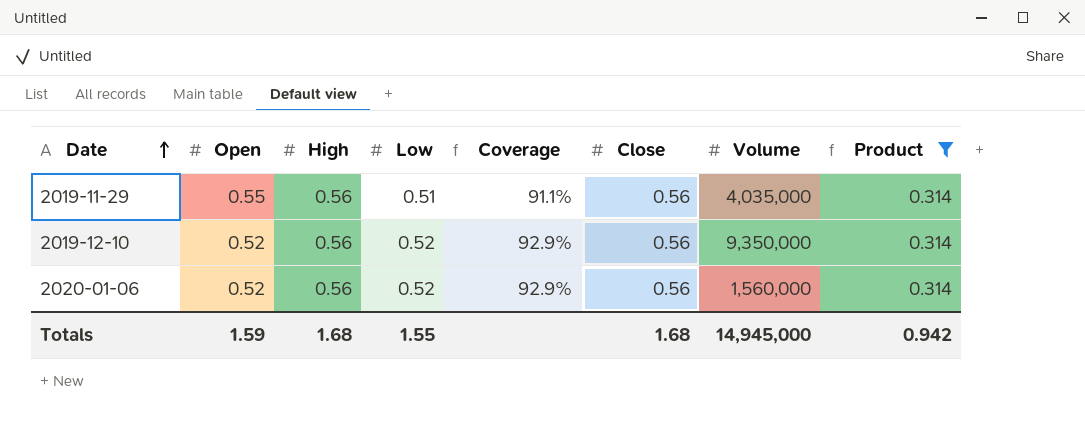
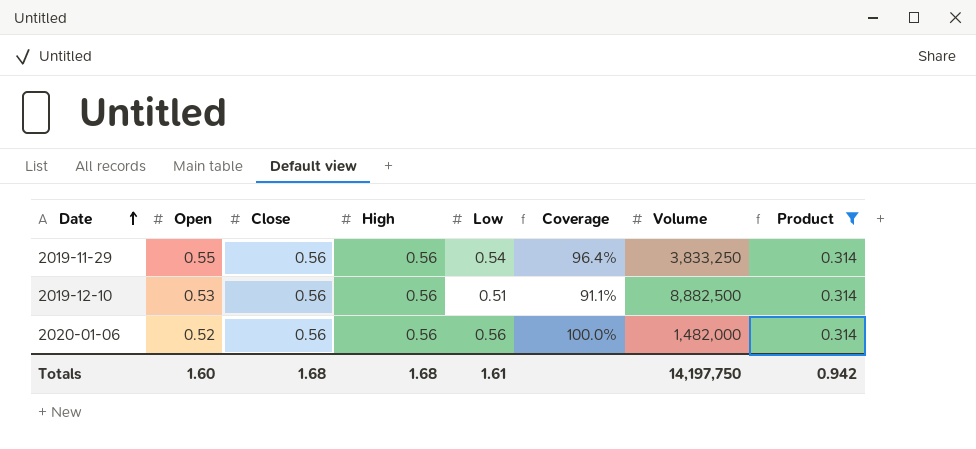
column Close | position: 6 -> 3
2019-11-29 | Low: 0.51 -> 0.54
2019-11-29 | Coverage: 91.1% -> 96.4%
2019-11-29 | Volume: 4,035,000 -> 3,833,250
2019-12-10 | Open: 0.52 -> 0.53
2019-12-10 | Low: 0.52 -> 0.51
2019-12-10 | Coverage: 92.9% -> 91.1%
2019-12-10 | Volume: 9,350,000 -> 8,882,500
2020-01-06 | Low: 0.52 -> 0.56
2020-01-06 | Coverage: 92.9% -> 100.0%
2020-01-06 | Volume: 1,560,000 -> 1,482,000
Totals | Open: 1.59 -> 1.60
Totals | Low: 1.55 -> 1.61
Totals | Volume: 14,945,000 -> 14,197,750

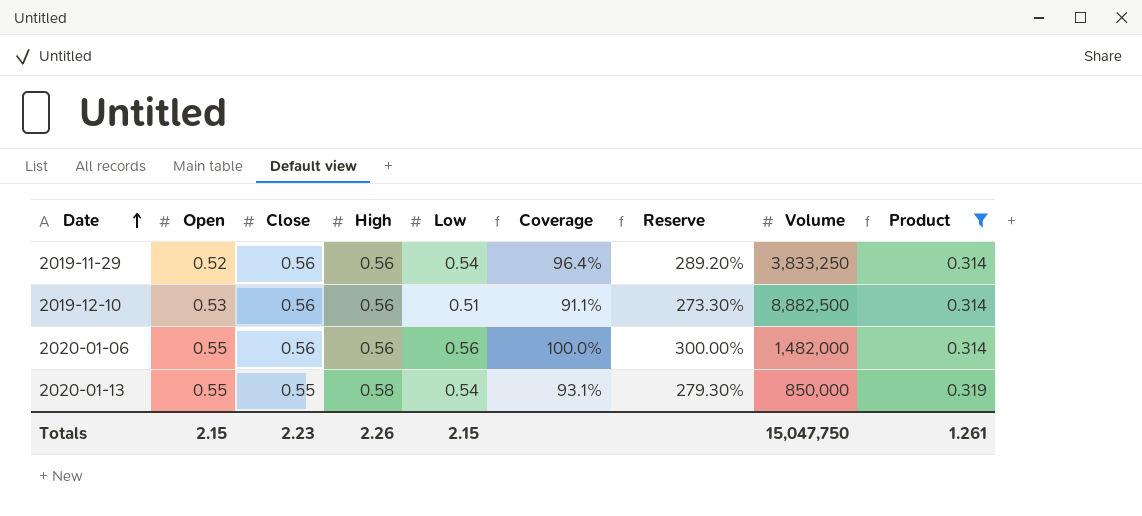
column Reserve | formula: none -> [Coverage] * 3
2019-11-29 | Open: 0.55 -> 0.52
2020-01-06 | Open: 0.52 -> 0.55
row 2020-01-13: none -> 0.55 | 0.55 | 0.58 | 0.54 | 93.1% | 279.30% | 850,000 | 0.319
Totals | Open: 1.60 -> 2.15
Totals | Close: 1.68 -> 2.23
Totals | High: 1.68 -> 2.26
Totals | Low: 1.61 -> 2.15
Totals | Volume: 14,197,750 -> 15,047,750
Totals | Product: 0.942 -> 1.261

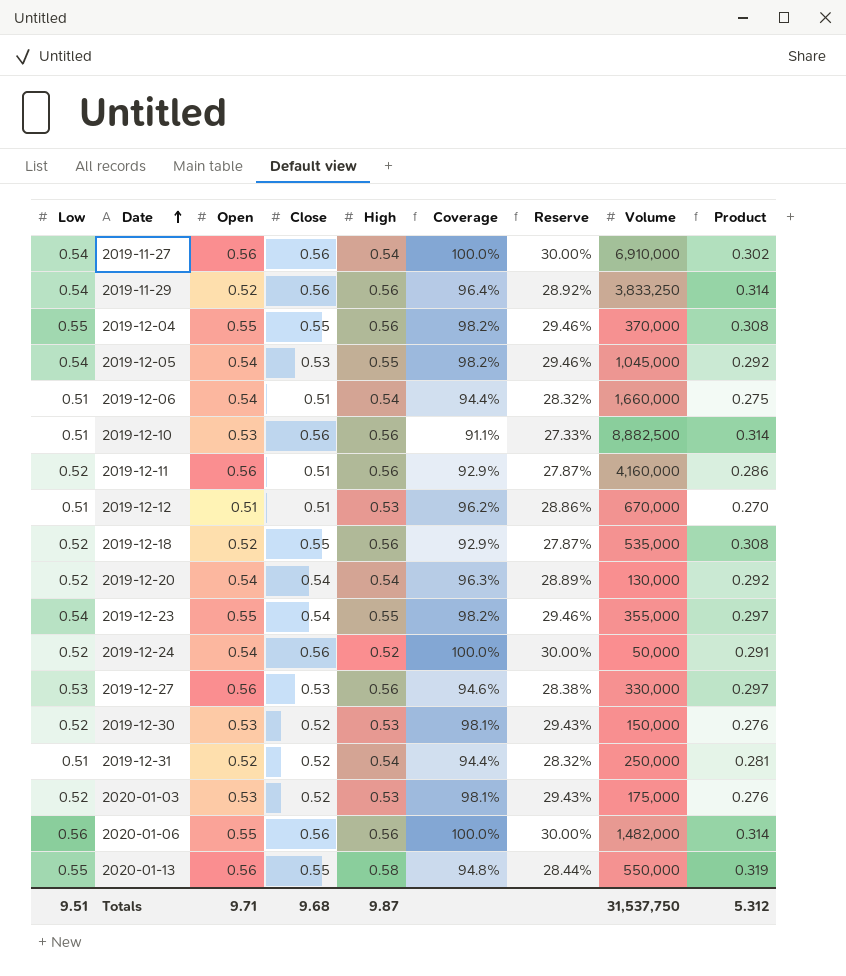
filter: Product >= 0.314 -> none
column Low | position: 5 -> 1
column Reserve | formula: [Coverage] * 3 -> [Coverage] * 0.3
2020-01-13 | Low: 0.54 -> 0.55
2020-01-13 | Open: 0.55 -> 0.56
2020-01-13 | Coverage: 93.1% -> 94.8%
2020-01-13 | Volume: 850,000 -> 550,000
Totals | Low: 2.15 -> 9.51
Totals | Open: 2.15 -> 9.71
Totals | Close: 2.23 -> 9.68
Totals | High: 2.26 -> 9.87
Totals | Volume: 15,047,750 -> 31,537,750
Totals | Product: 1.261 -> 5.312

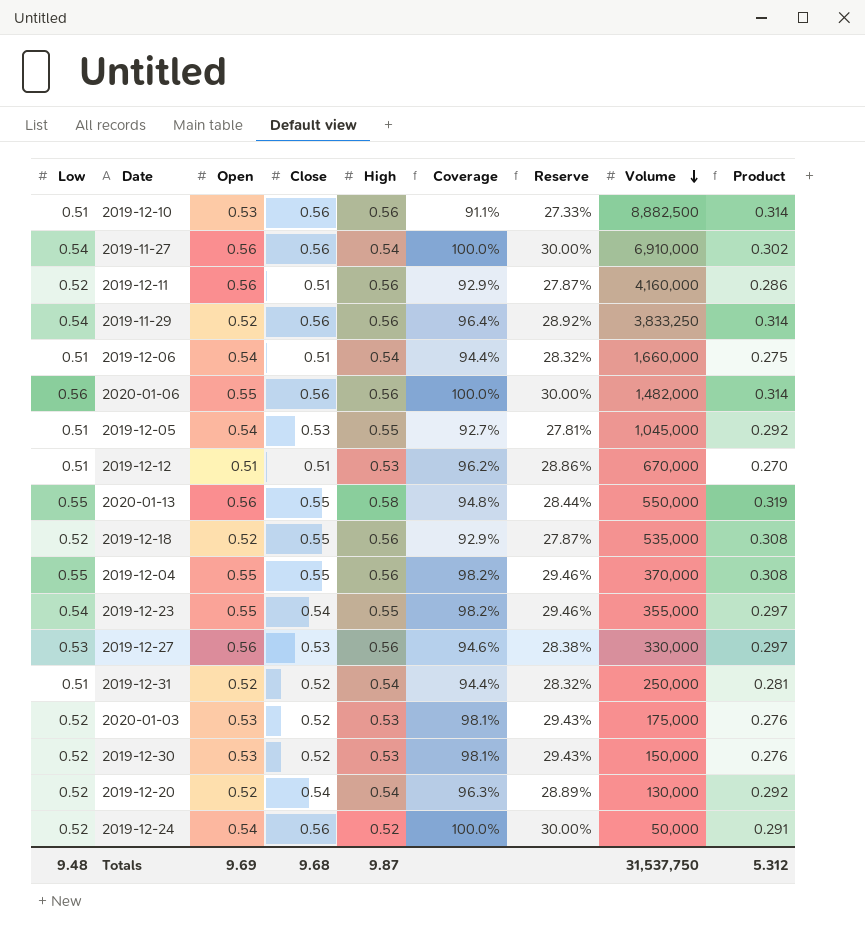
row order: Date ascending -> Volume descending
2019-12-05 | Low: 0.54 -> 0.51
2019-12-05 | Coverage: 98.2% -> 92.7%
2019-12-05 | Reserve: 29.46% -> 27.81%
2019-12-20 | Open: 0.54 -> 0.52
Totals | Low: 9.51 -> 9.48
Totals | Open: 9.71 -> 9.69

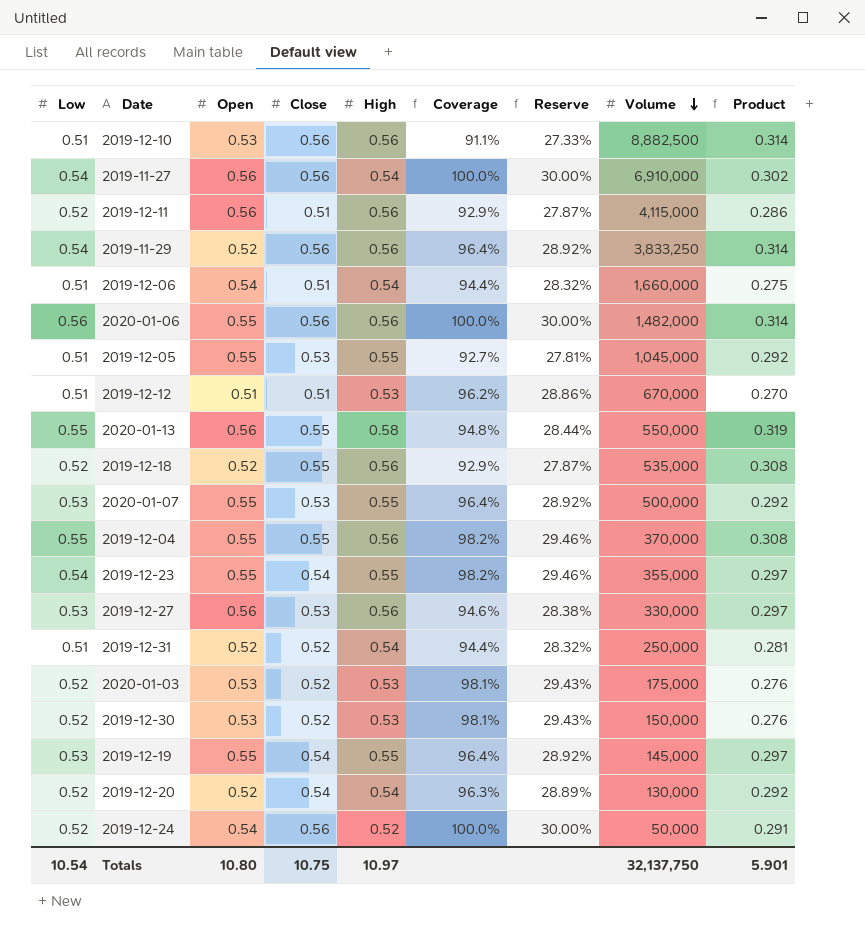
2019-12-11 | Volume: 4,160,000 -> 4,115,000
2019-12-05 | Open: 0.54 -> 0.55
row 2020-01-07: none -> 0.53 | 0.55 | 0.53 | 0.55 | 96.4% | 28.92% | 500,000 | 0.292
row 2019-12-19: none -> 0.53 | 0.55 | 0.54 | 0.55 | 96.4% | 28.92% | 145,000 | 0.297
Totals | Low: 9.48 -> 10.54
Totals | Open: 9.69 -> 10.80
Totals | Close: 9.68 -> 10.75
Totals | High: 9.87 -> 10.97
Totals | Volume: 31,537,750 -> 32,137,750
Totals | Product: 5.312 -> 5.901

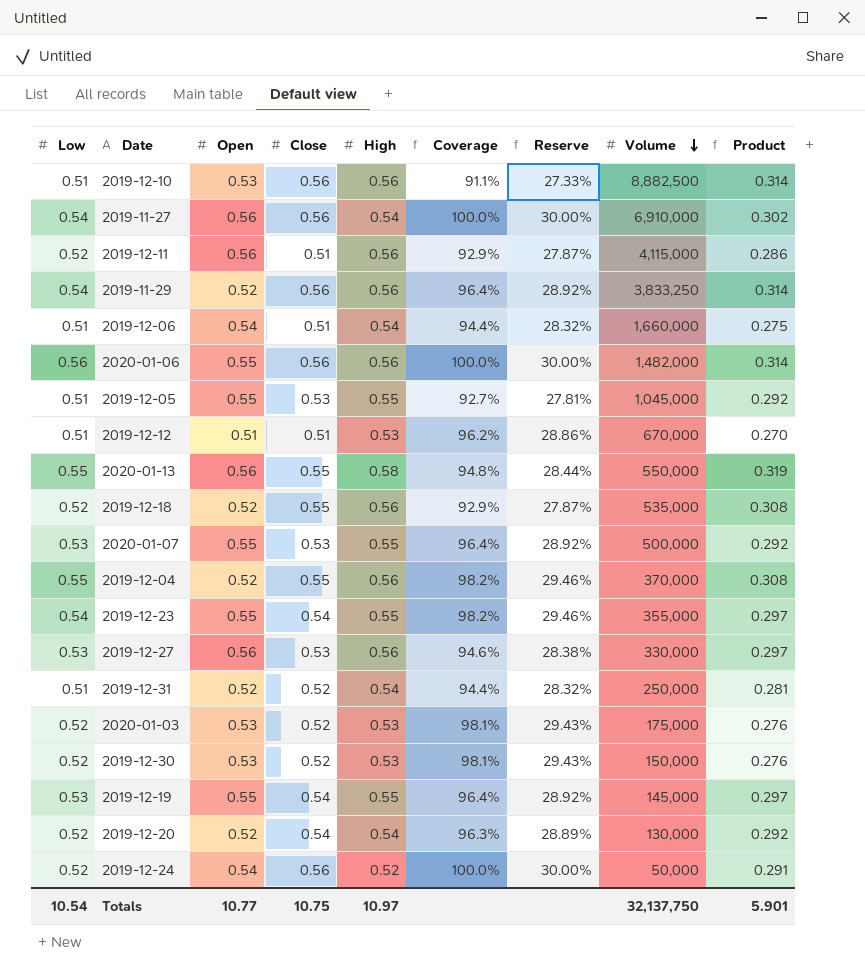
2019-12-04 | Open: 0.55 -> 0.52
Totals | Open: 10.80 -> 10.77

